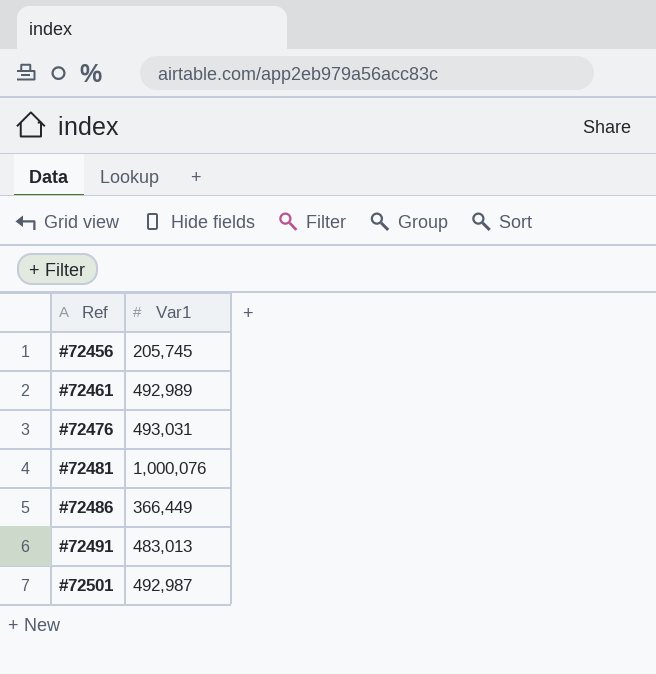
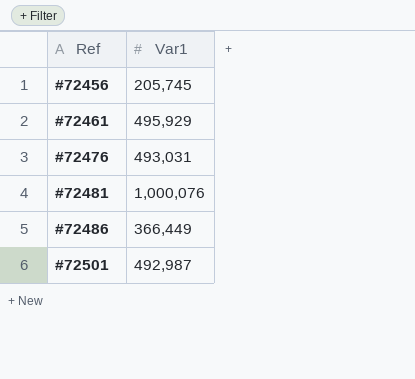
row #72491: 483,013 -> none
#72461 | Var1: 492,989 -> 495,929

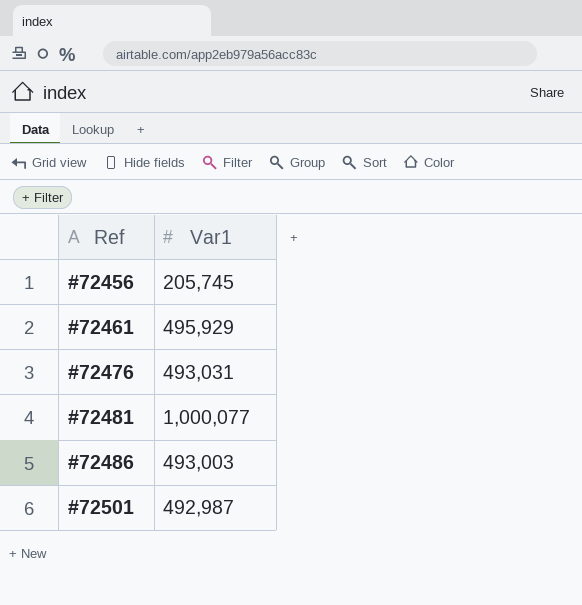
#72481 | Var1: 1,000,076 -> 1,000,077
#72486 | Var1: 366,449 -> 493,003

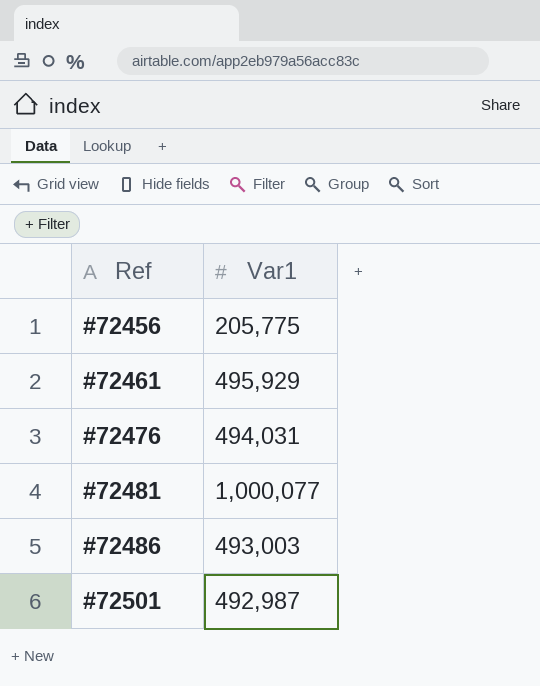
#72456 | Var1: 205,745 -> 205,775
#72476 | Var1: 493,031 -> 494,031

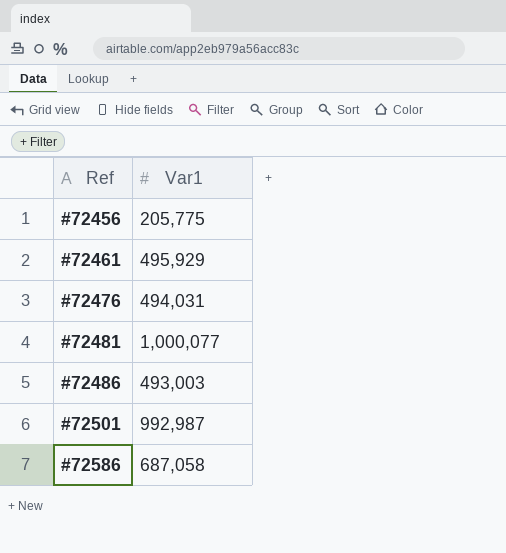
#72501 | Var1: 492,987 -> 992,987
row #72586: none -> 687,058

